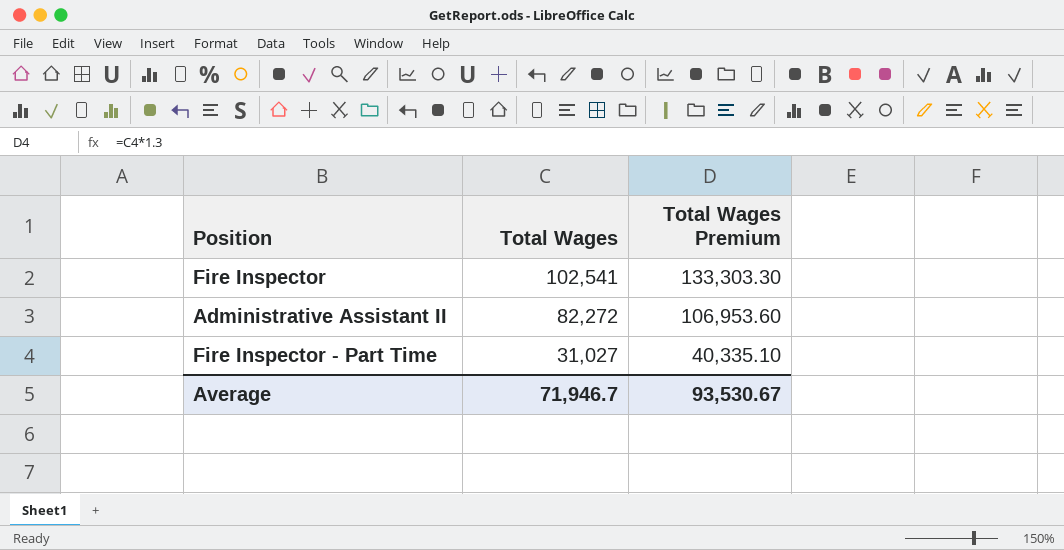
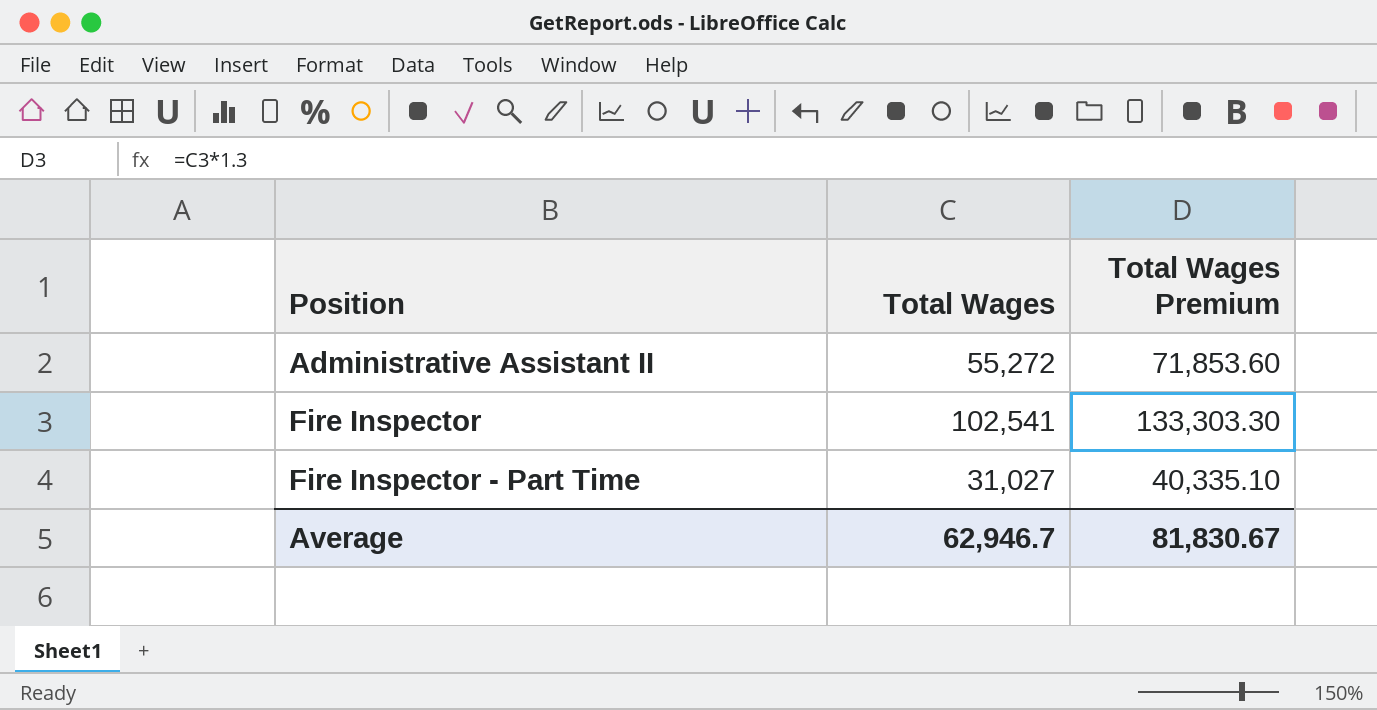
row order: Total Wages descending -> Position ascending
Administrative Assistant II | Total Wages: 82,272 -> 55,272
Administrative Assistant II | Total Wages Premium: 106,953.60 -> 71,853.60
Average | Total Wages: 71,946.7 -> 62,946.7
Average | Total Wages Premium: 93,530.67 -> 81,830.67

